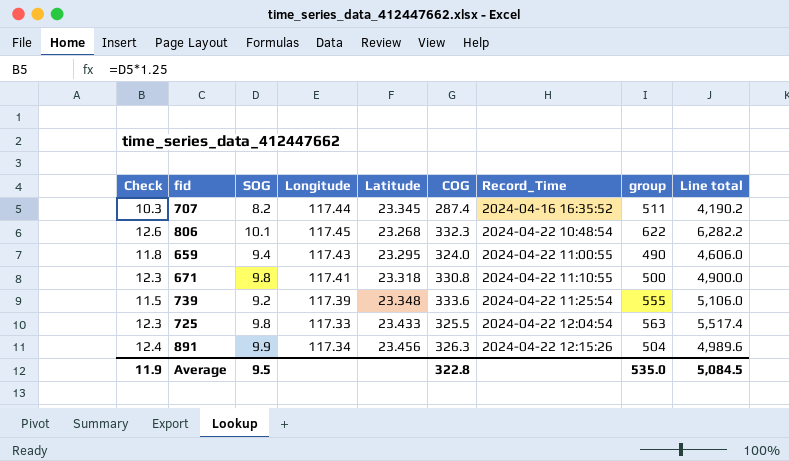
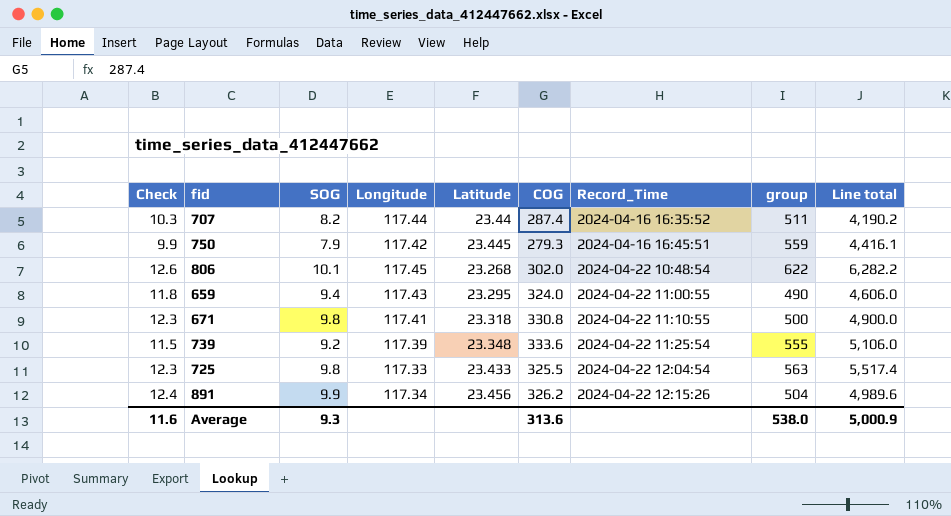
707 | Latitude: 23.345 -> 23.44
row 750: none -> 9.9 | 7.9 | 117.42 | 23.445 | 279.3 | 2024-04-16 16:45:51 | 559 | 4,416.1
806 | COG: 332.3 -> 302.0
891 | COG: 326.3 -> 326.2
Average | Check: 11.9 -> 11.6
Average | SOG: 9.5 -> 9.3
Average | COG: 322.8 -> 313.6
Average | group: 535.0 -> 538.0
Average | Line total: 5,084.5 -> 5,000.9

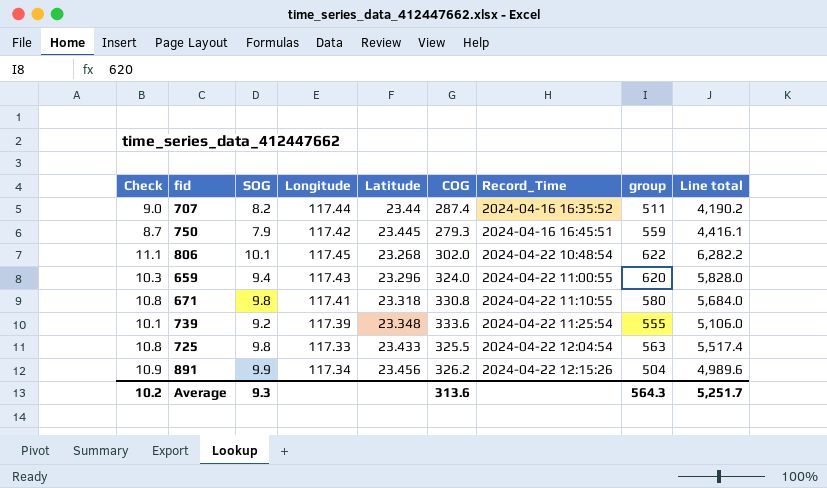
column Check | formula: [SOG] * 1.25 -> [SOG] * 1.1
659 | Latitude: 23.295 -> 23.296
659 | group: 490 -> 620
659 | Line total: 4,606.0 -> 5,828.0
671 | group: 500 -> 580
671 | Line total: 4,900.0 -> 5,684.0
Average | Check: 11.6 -> 10.2
Average | group: 538.0 -> 564.3
Average | Line total: 5,000.9 -> 5,251.7

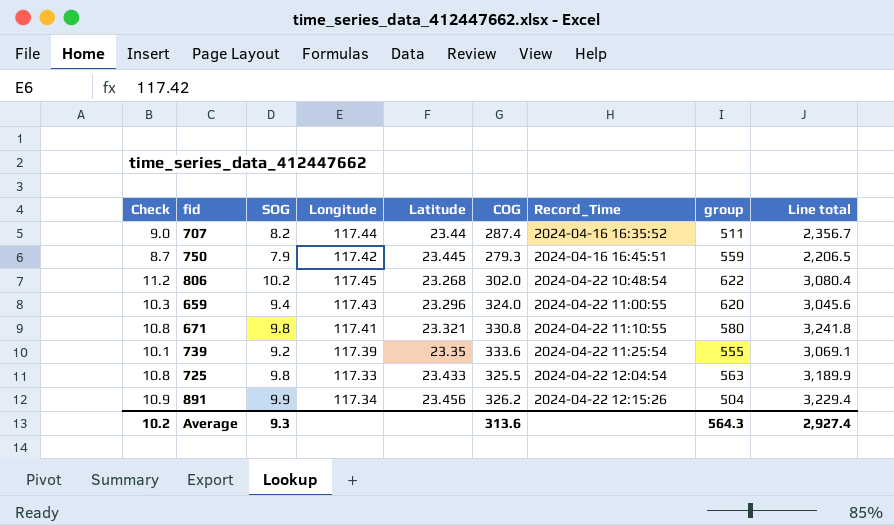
column Line total | formula: [SOG] * [group] -> [SOG] * [COG]
806 | Check: 11.1 -> 11.2
806 | SOG: 10.1 -> 10.2
671 | Latitude: 23.318 -> 23.321
739 | Latitude: 23.348 -> 23.35
Average | Line total: 5,251.7 -> 2,927.4

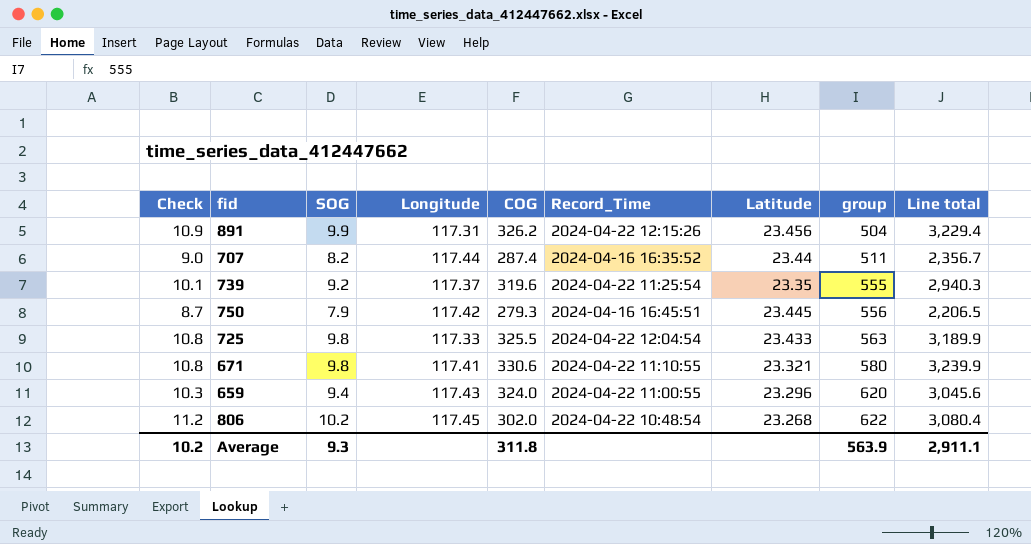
row order: Record_Time ascending -> group ascending
column Latitude | position: 5 -> 7
891 | Longitude: 117.34 -> 117.31
739 | Longitude: 117.39 -> 117.37
739 | COG: 333.6 -> 319.6
739 | Line total: 3,069.1 -> 2,940.3
750 | group: 559 -> 556
671 | COG: 330.8 -> 330.6
671 | Line total: 3,241.8 -> 3,239.9
Average | COG: 313.6 -> 311.8
Average | group: 564.3 -> 563.9
Average | Line total: 2,927.4 -> 2,911.1

